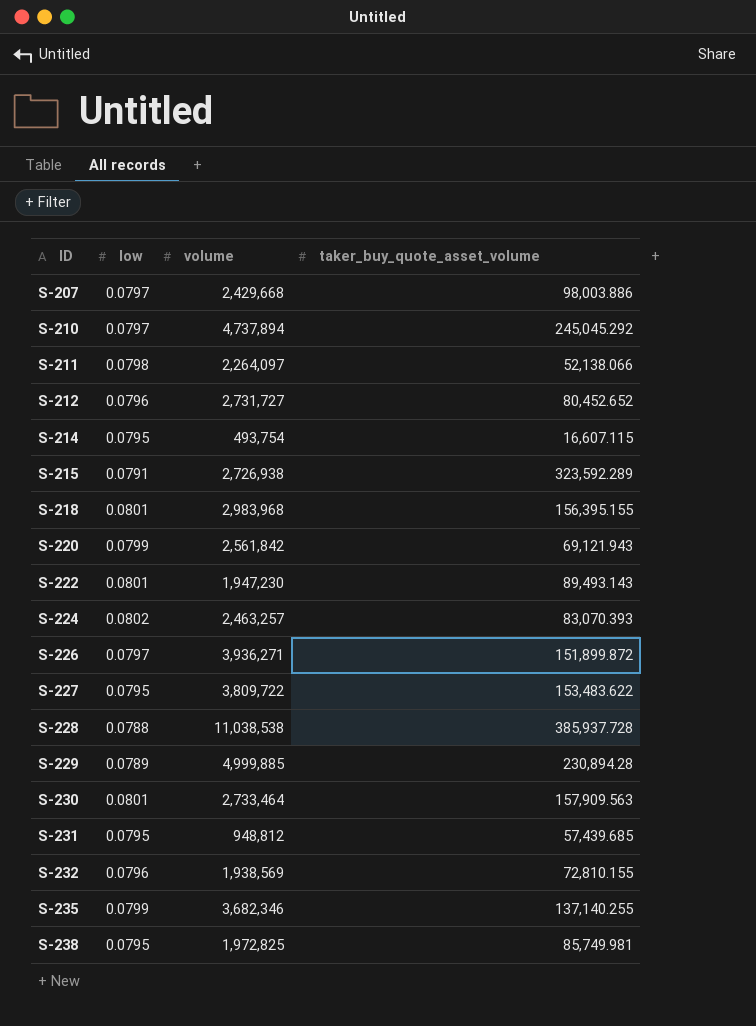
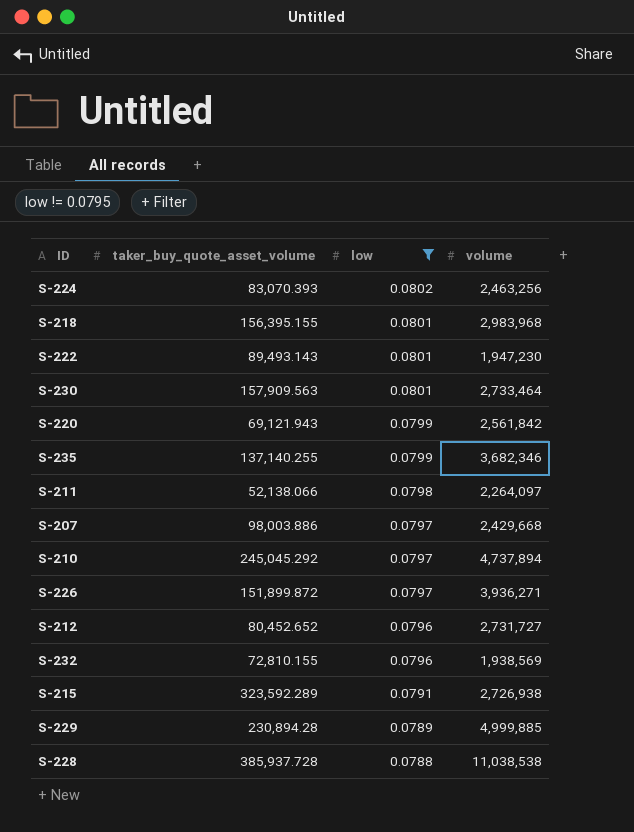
filter: none -> low != 0.0795
row order: ID ascending -> low descending
column taker_buy_quote_asset_volume | position: 4 -> 2
S-224 | volume: 2,463,257 -> 2,463,256

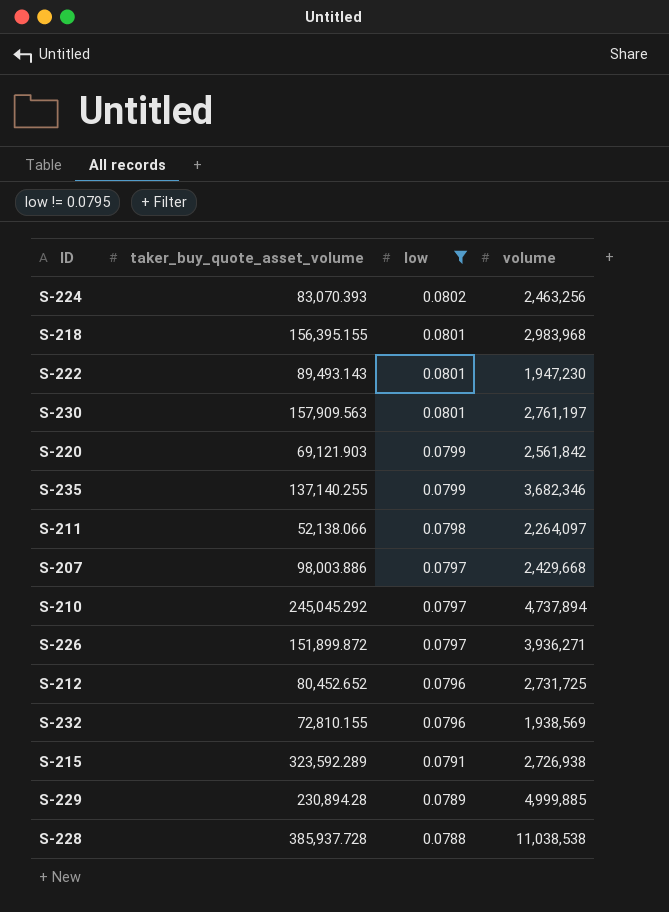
S-230 | volume: 2,733,464 -> 2,761,197
S-220 | taker_buy_quote_asset_volume: 69,121.943 -> 69,121.903
S-212 | volume: 2,731,727 -> 2,731,725

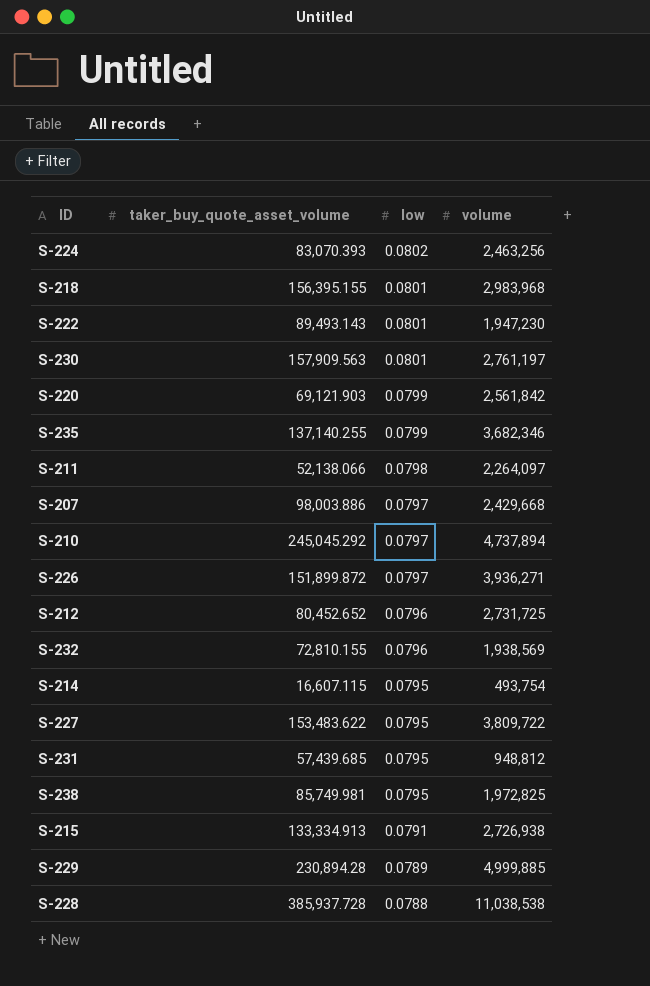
filter: low != 0.0795 -> none
S-215 | taker_buy_quote_asset_volume: 323,592.289 -> 133,334.913

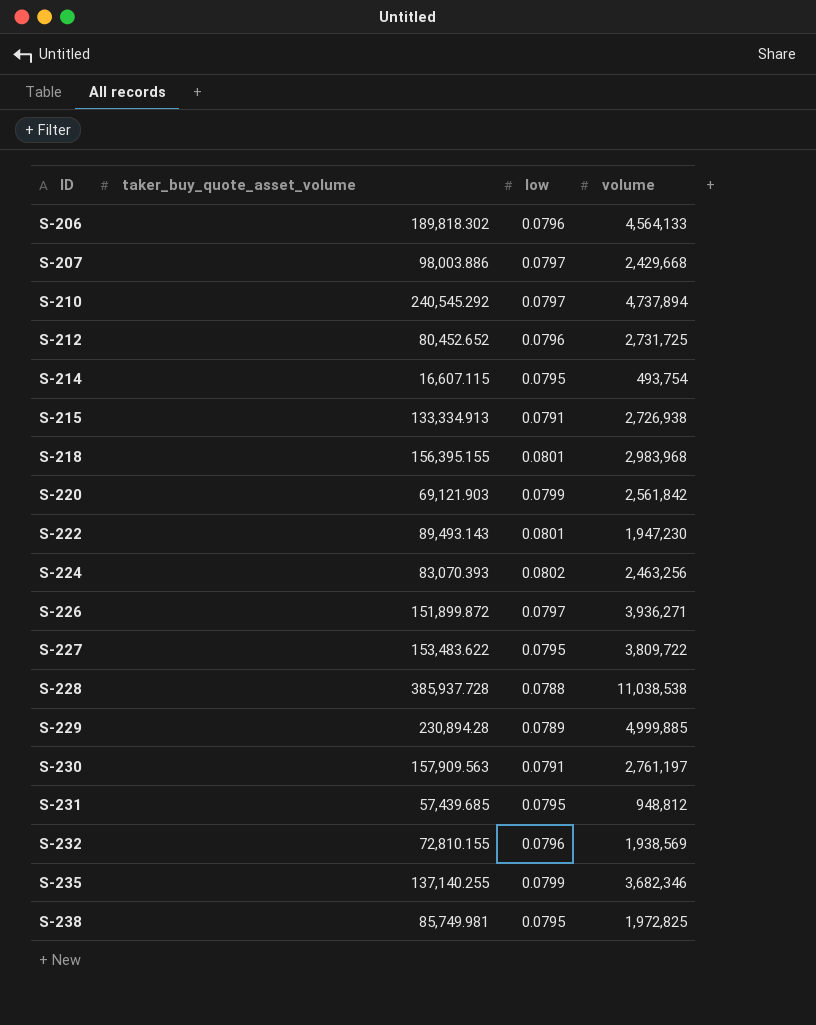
row order: low descending -> ID ascending
row S-211: 52,138.066 | 0.0798 | 2,264,097 -> none
row S-206: none -> 189,818.302 | 0.0796 | 4,564,133
S-210 | taker_buy_quote_asset_volume: 245,045.292 -> 240,545.292
S-230 | low: 0.0801 -> 0.0791

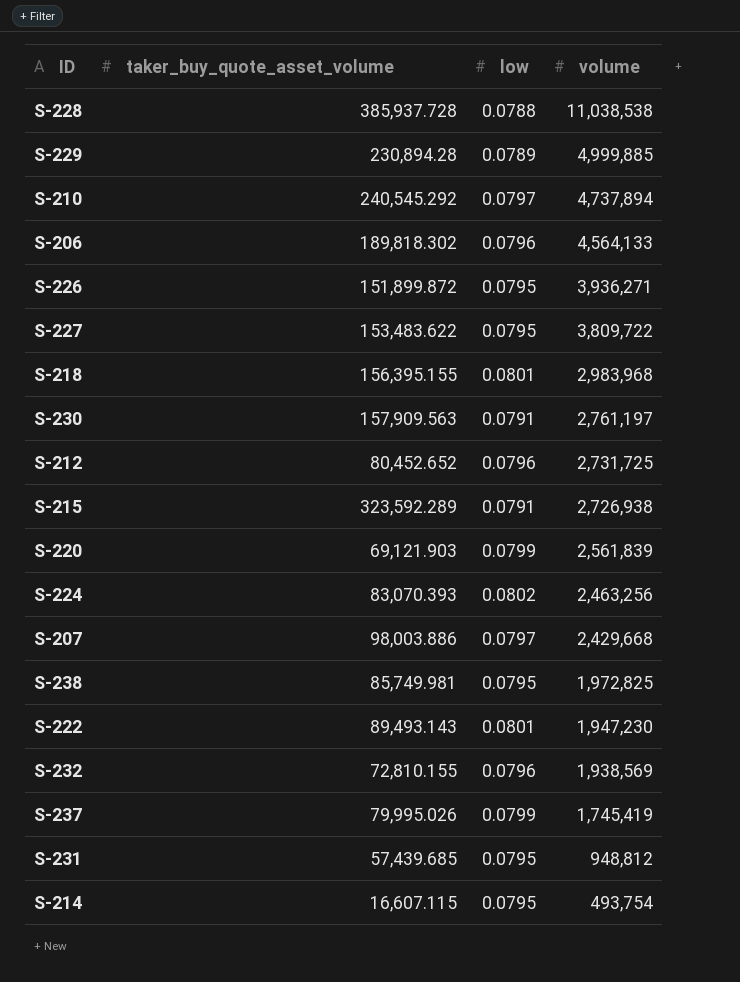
row order: ID ascending -> volume descending
row S-235: 137,140.255 | 0.0799 | 3,682,346 -> none
S-226 | low: 0.0797 -> 0.0795
S-215 | taker_buy_quote_asset_volume: 133,334.913 -> 323,592.289
S-220 | volume: 2,561,842 -> 2,561,839
row S-237: none -> 79,995.026 | 0.0799 | 1,745,419

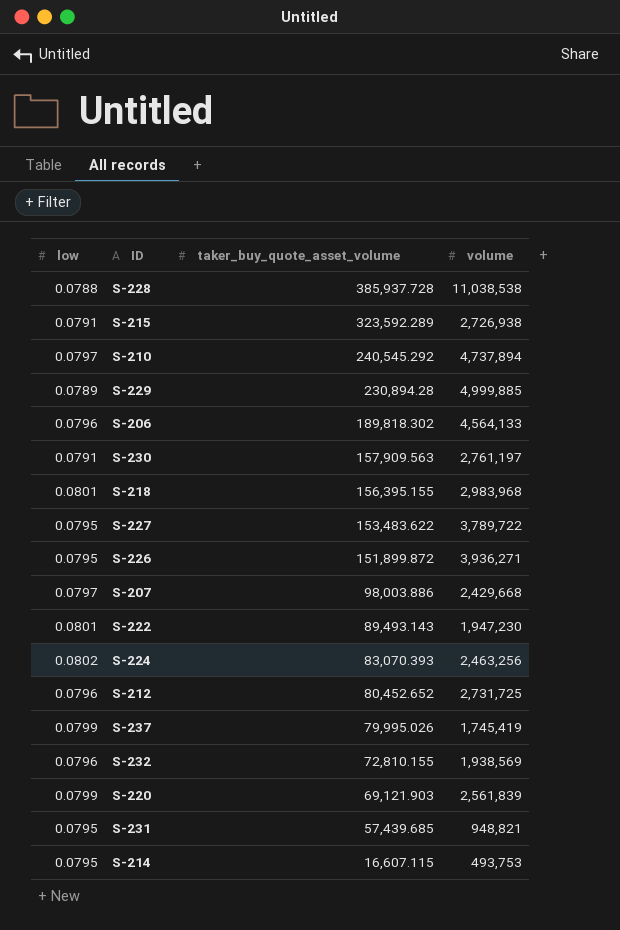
row order: volume descending -> taker_buy_quote_asset_volume descending
column low | position: 3 -> 1
row S-238: 85,749.981 | 0.0795 | 1,972,825 -> none
S-227 | volume: 3,809,722 -> 3,789,722
S-231 | volume: 948,812 -> 948,821
S-214 | volume: 493,754 -> 493,753

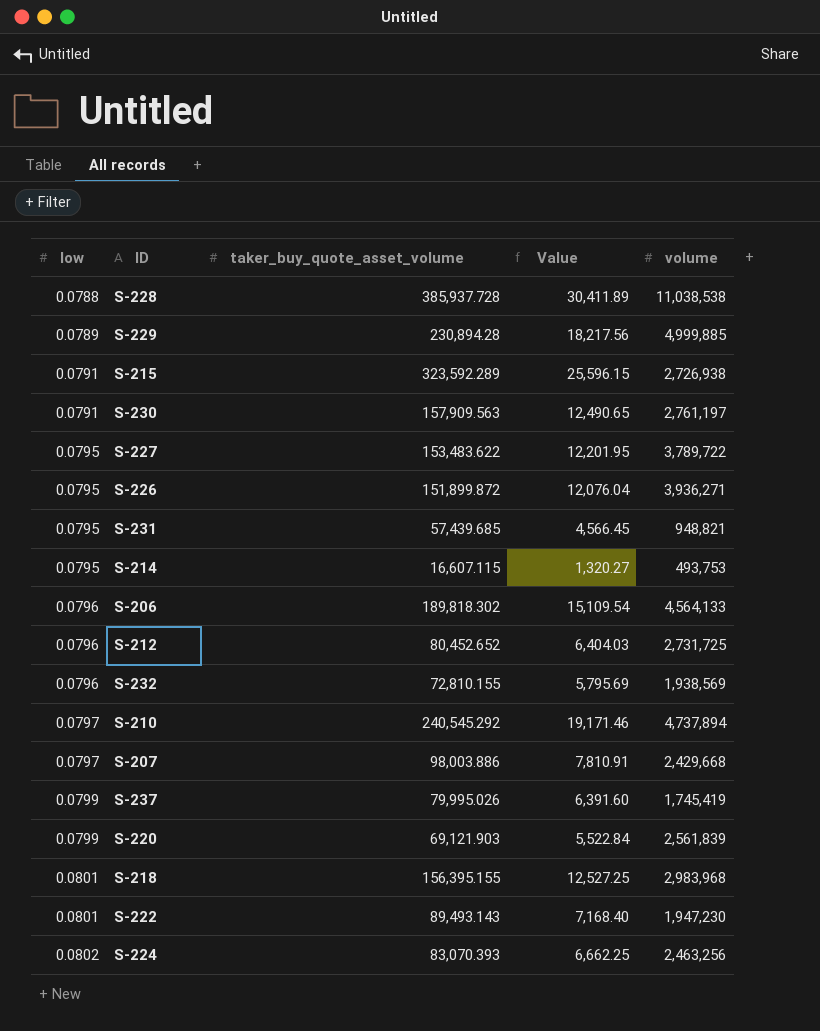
row order: taker_buy_quote_asset_volume descending -> low ascending
column Value | formula: none -> [low] * [taker_buy_quote_asset_volume]

